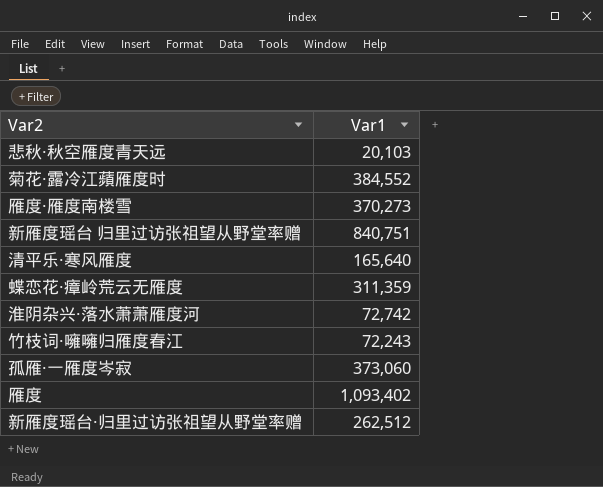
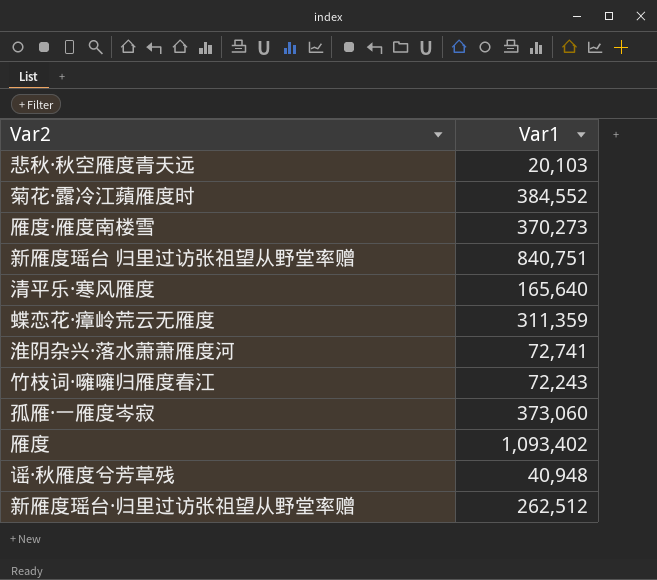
淮阴杂兴·落水萧萧雁度河 | Var1: 72,742 -> 72,741
row 谣·秋雁度兮芳草残: none -> 40,948

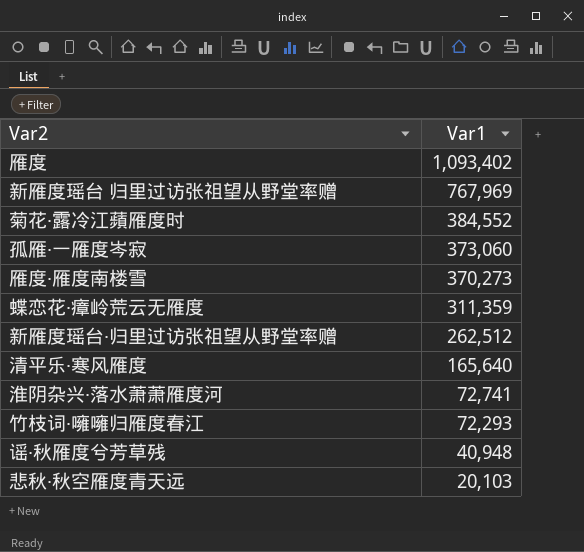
row order: none -> Var1 descending
新雁度瑶台 归里过访张祖望从野堂率赠 | Var1: 840,751 -> 767,969
竹枝词·噰噰归雁度春江 | Var1: 72,243 -> 72,293

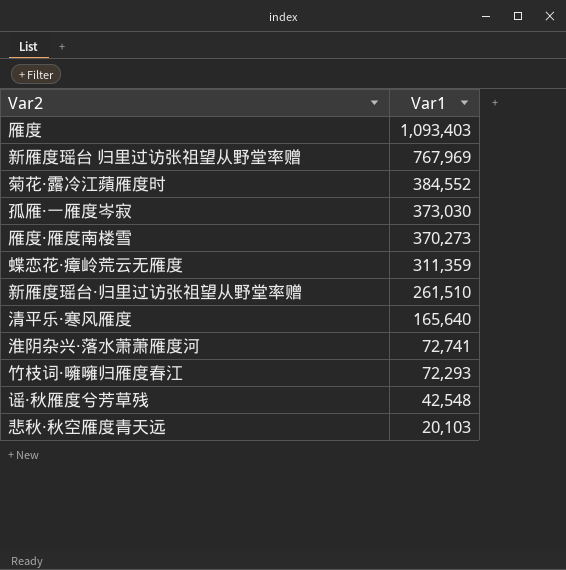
雁度 | Var1: 1,093,402 -> 1,093,403
孤雁·一雁度岑寂 | Var1: 373,060 -> 373,030
新雁度瑶台·归里过访张祖望从野堂率赠 | Var1: 262,512 -> 261,510
谣·秋雁度兮芳草残 | Var1: 40,948 -> 42,548

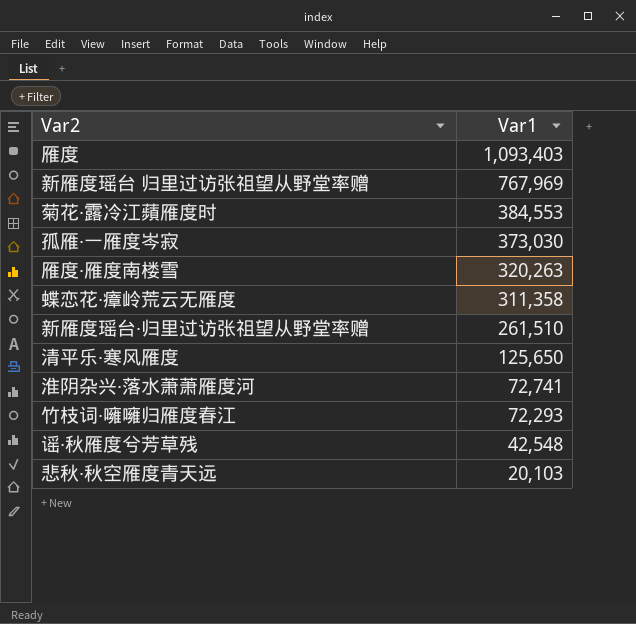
菊花·露冷江蘋雁度时 | Var1: 384,552 -> 384,553
雁度·雁度南楼雪 | Var1: 370,273 -> 320,263
蝶恋花·瘴岭荒云无雁度 | Var1: 311,359 -> 311,358
清平乐·寒风雁度 | Var1: 165,640 -> 125,650

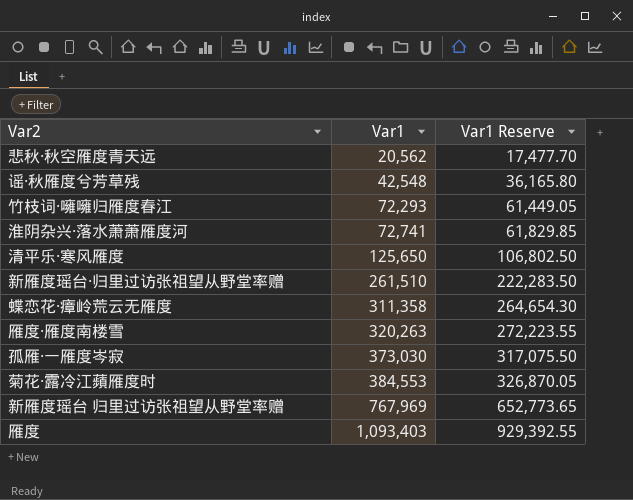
row order: Var1 descending -> Var1 ascending
column Var1 Reserve | formula: none -> [Var1] * 0.85
悲秋·秋空雁度青天远 | Var1: 20,103 -> 20,562

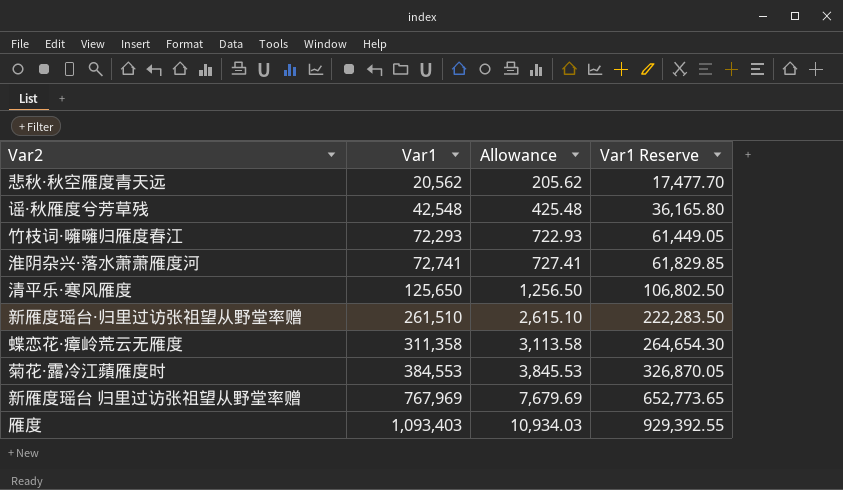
column Allowance | formula: none -> [Var1] * 0.01
row 雁度·雁度南楼雪: 320,263 | 272,223.55 -> none
row 孤雁·一雁度岑寂: 373,030 | 317,075.50 -> none

